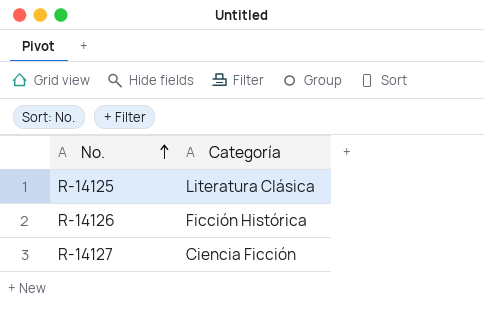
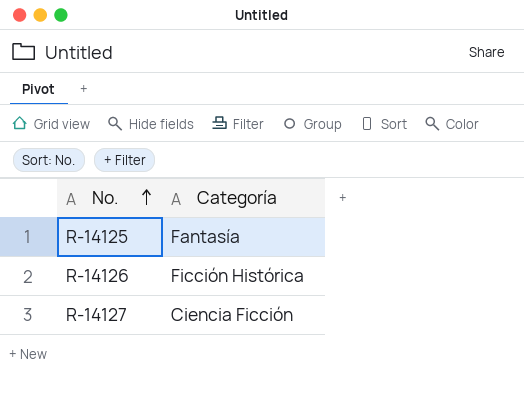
R-14125 | Categoría: Literatura Clásica -> Fantasía

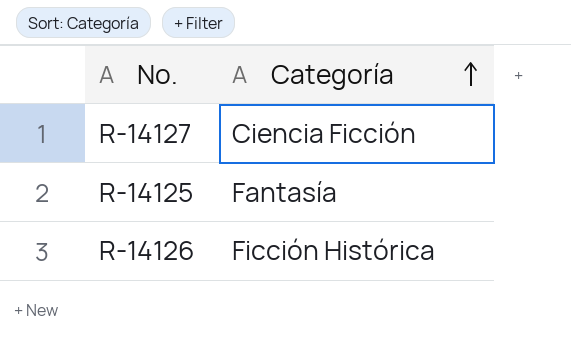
row order: No. ascending -> Categoría ascending

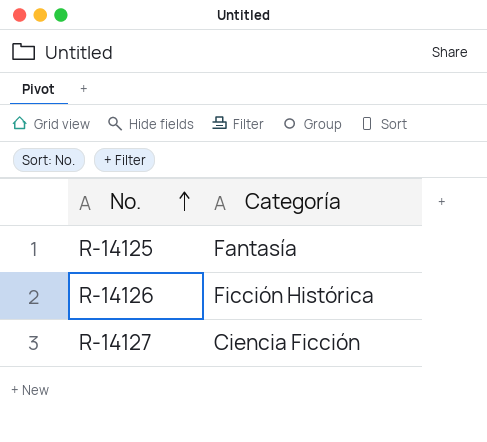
row order: Categoría ascending -> No. ascending

